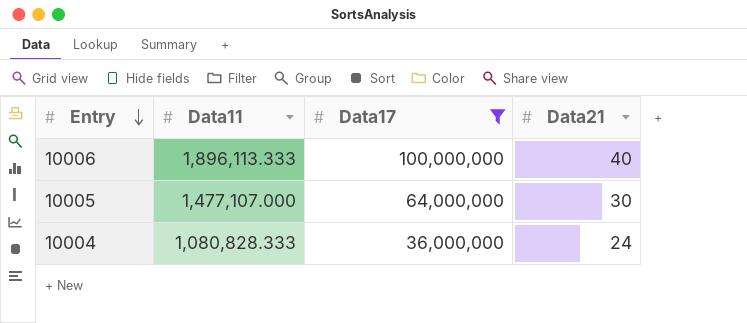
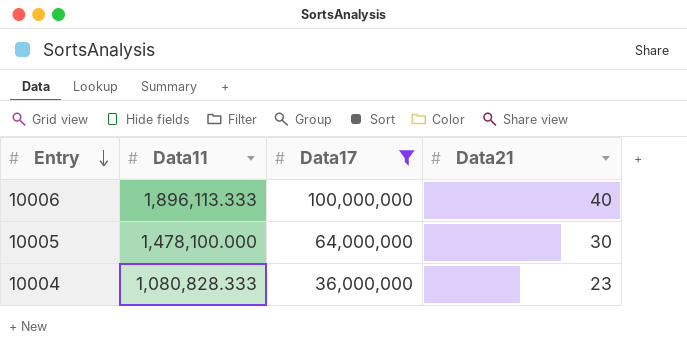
10005 | Data11: 1,477,107.000 -> 1,478,100.000
10004 | Data21: 24 -> 23

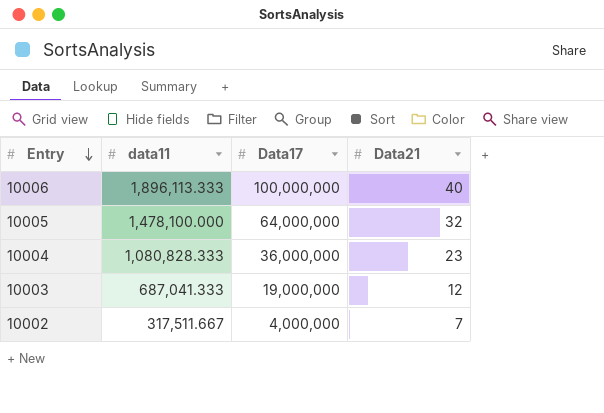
filter: Data17 >= 36,000,000 -> none
column name: Data11 -> data11
10005 | Data21: 30 -> 32

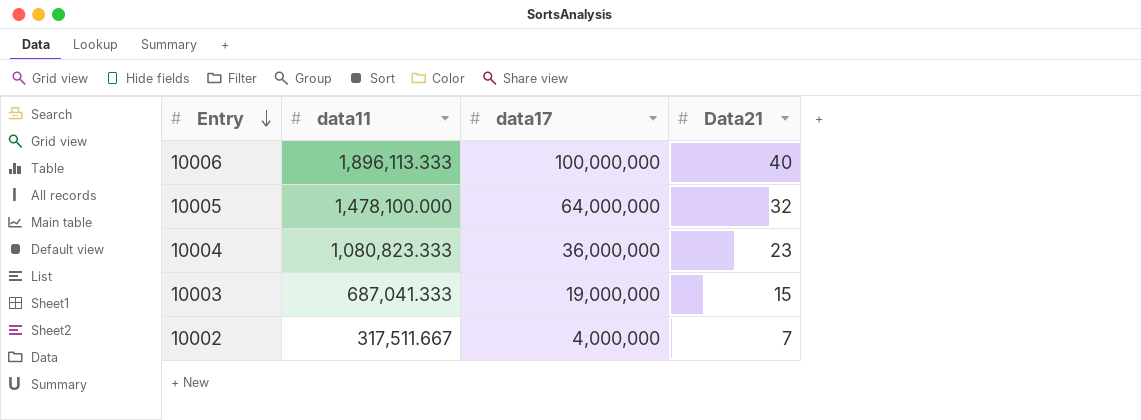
column name: Data17 -> data17
10004 | data11: 1,080,828.333 -> 1,080,823.333
10003 | Data21: 12 -> 15

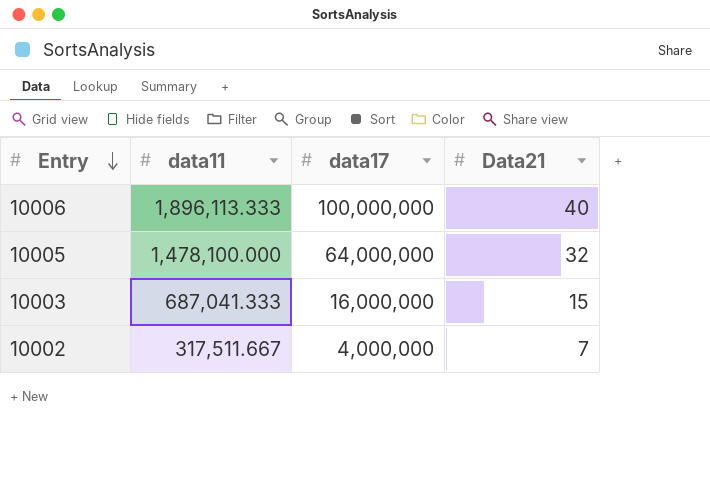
row 10004: 1,080,823.333 | 36,000,000 | 23 -> none
10003 | data17: 19,000,000 -> 16,000,000

